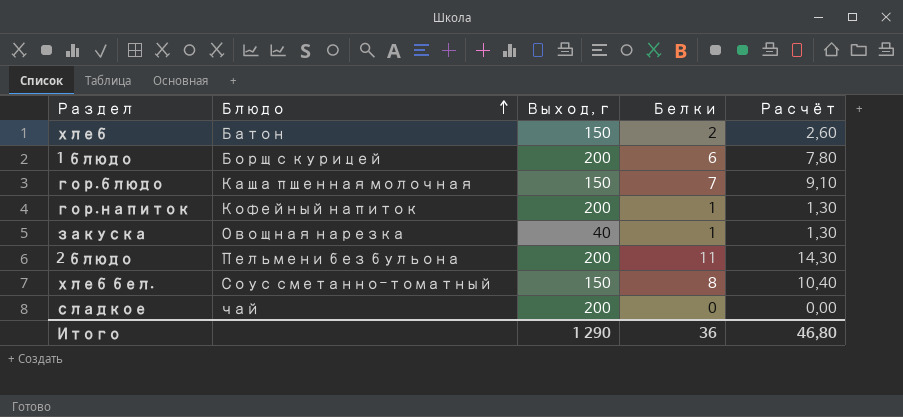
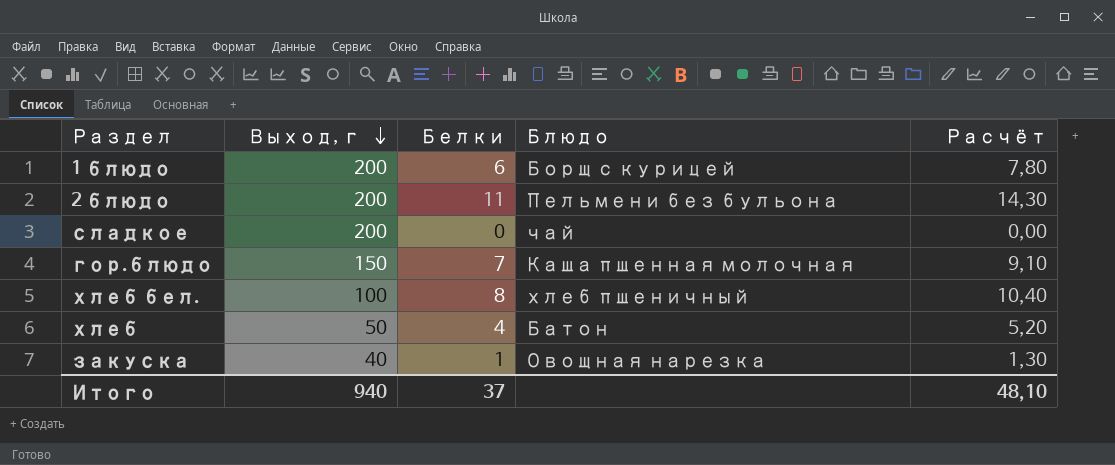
row order: Блюдо ascending -> Выход, г descending
column Блюдо | position: 2 -> 4
row гор.напиток: Кофейный напиток | 200 | 1 | 1,30 -> none
хлеб бел. | Выход, г: 150 -> 100
хлеб бел. | Блюдо: Соус сметанно-томатный -> хлеб пшеничный
хлеб | Выход, г: 150 -> 50
хлеб | Белки: 2 -> 4
хлеб | Расчёт: 2,60 -> 5,20
Итого | Выход, г: 1 290 -> 940
Итого | Белки: 36 -> 37
Итого | Расчёт: 46,80 -> 48,10

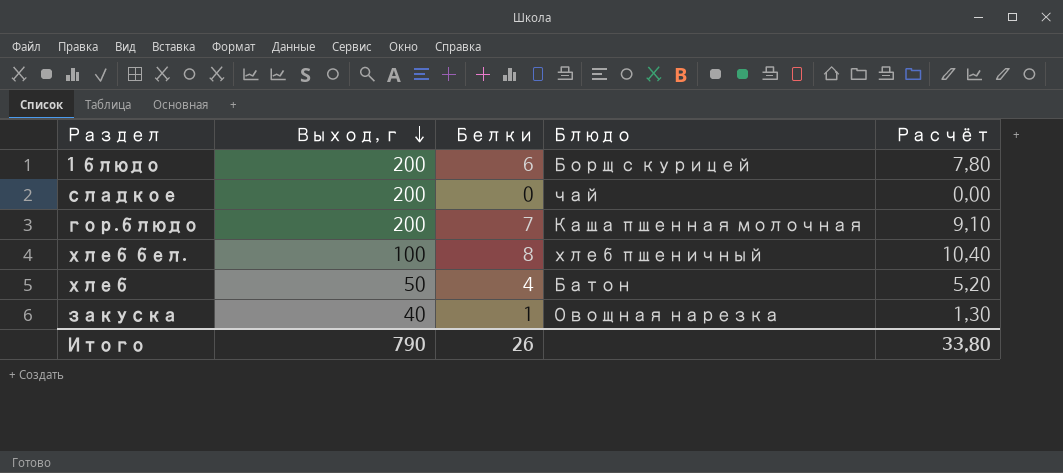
row 2 блюдо: 200 | 11 | Пельмени без бульона | 14,30 -> none
гор.блюдо | Выход, г: 150 -> 200
Итого | Выход, г: 940 -> 790
Итого | Белки: 37 -> 26
Итого | Расчёт: 48,10 -> 33,80

